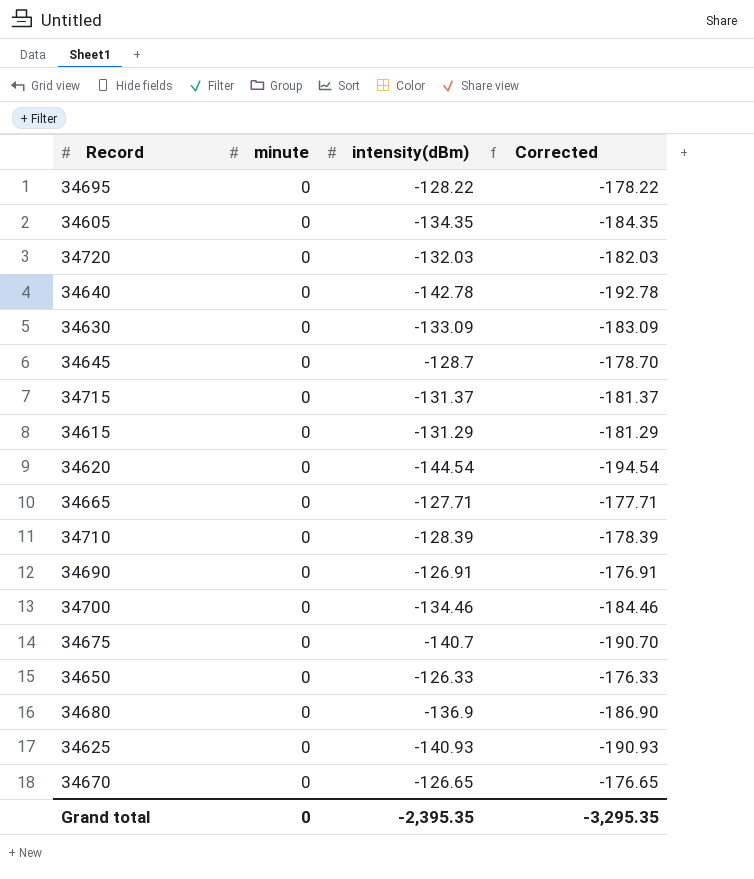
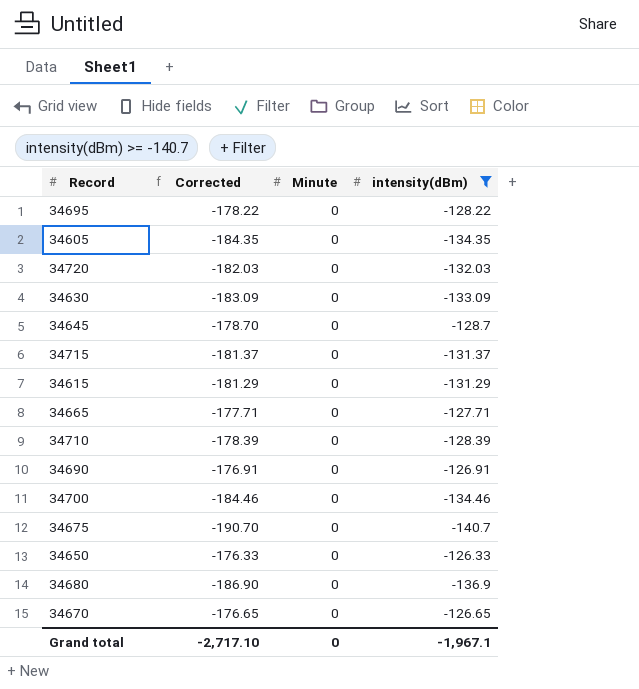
filter: none -> intensity(dBm) >= -140.7
column Corrected | position: 4 -> 2
column name: minute -> Minute
Grand total | Corrected: -3,295.35 -> -2,717.10
Grand total | intensity(dBm): -2,395.35 -> -1,967.1

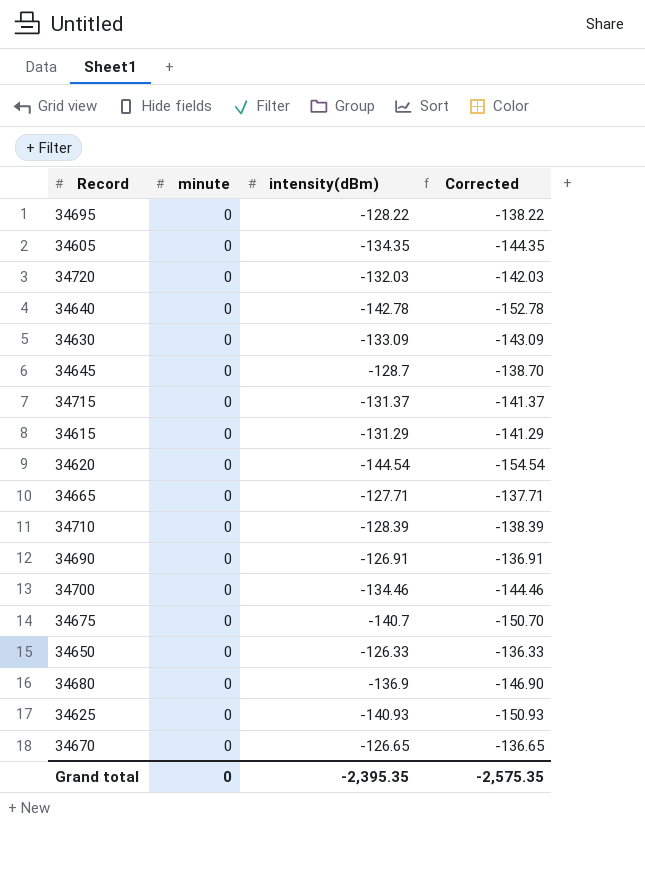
filter: intensity(dBm) >= -140.7 -> none
column name: Minute -> minute
column Corrected | formula: [intensity(dBm)] - 50 -> [intensity(dBm)] - 10
column Corrected | position: 2 -> 4
Grand total | intensity(dBm): -1,967.1 -> -2,395.35
Grand total | Corrected: -2,717.10 -> -2,575.35

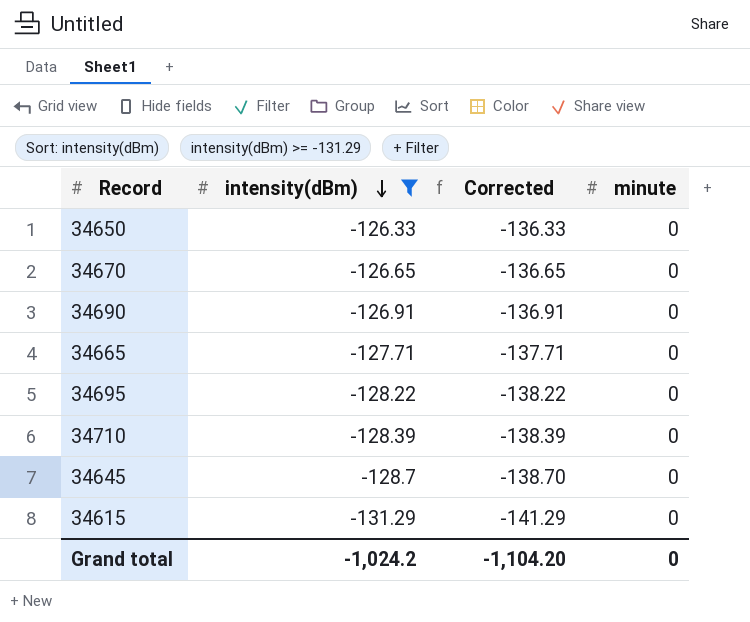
filter: none -> intensity(dBm) >= -131.29
row order: none -> intensity(dBm) descending
column minute | position: 2 -> 4
Grand total | intensity(dBm): -2,395.35 -> -1,024.2
Grand total | Corrected: -2,575.35 -> -1,104.20

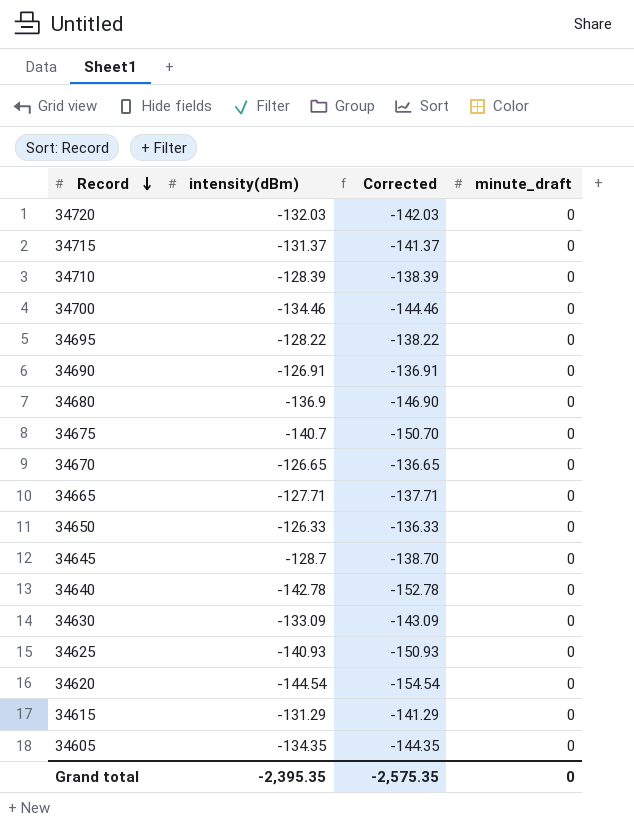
filter: intensity(dBm) >= -131.29 -> none
row order: intensity(dBm) descending -> Record descending
column name: minute -> minute_draft
Grand total | intensity(dBm): -1,024.2 -> -2,395.35
Grand total | Corrected: -1,104.20 -> -2,575.35

